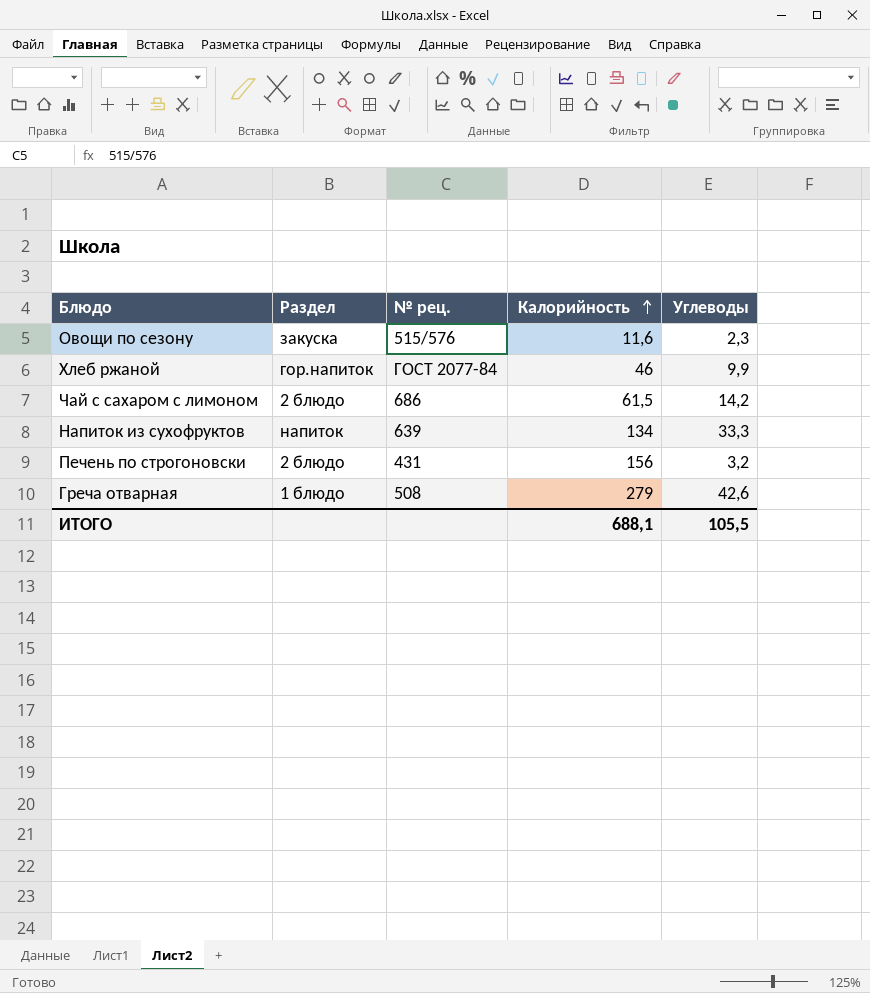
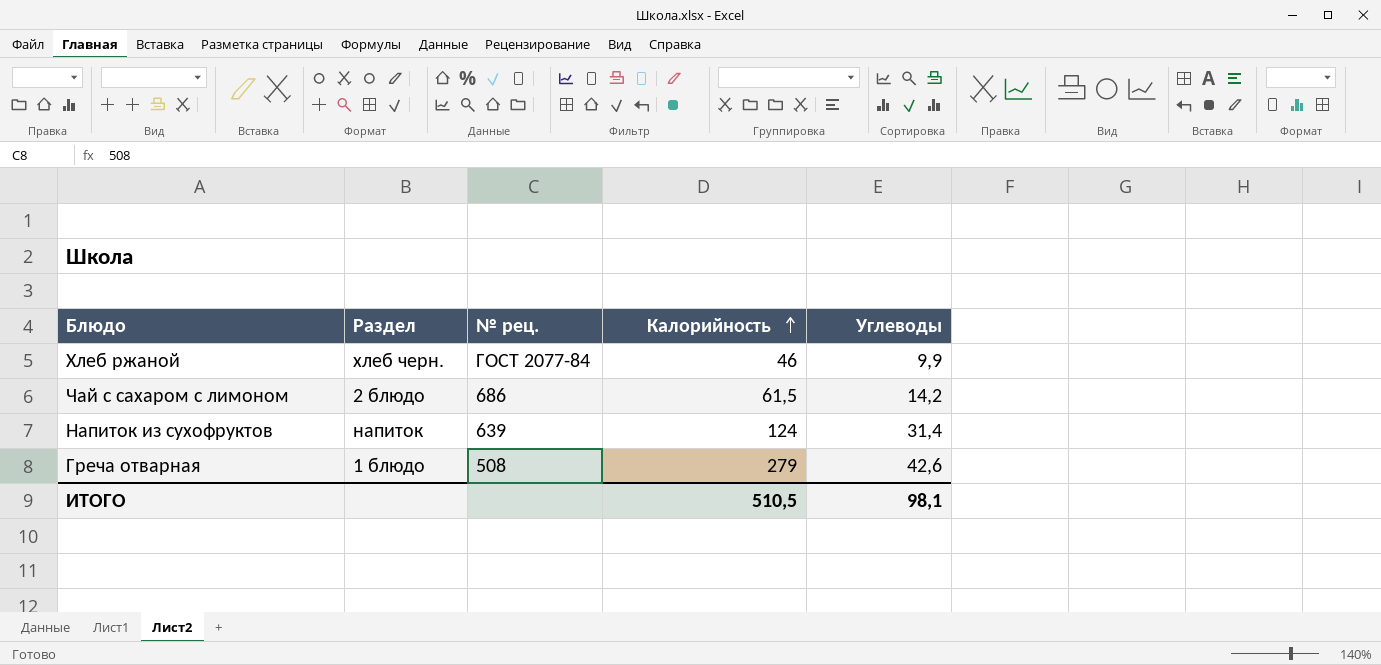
row Овощи по сезону: закуска | 515/576 | 11,6 | 2,3 -> none
row Печень по строгоновски: 2 блюдо | 431 | 156 | 3,2 -> none
Хлеб ржаной | Раздел: гор.напиток -> хлеб черн.
Напиток из сухофруктов | Калорийность: 134 -> 124
Напиток из сухофруктов | Углеводы: 33,3 -> 31,4
ИТОГО | Калорийность: 688,1 -> 510,5
ИТОГО | Углеводы: 105,5 -> 98,1

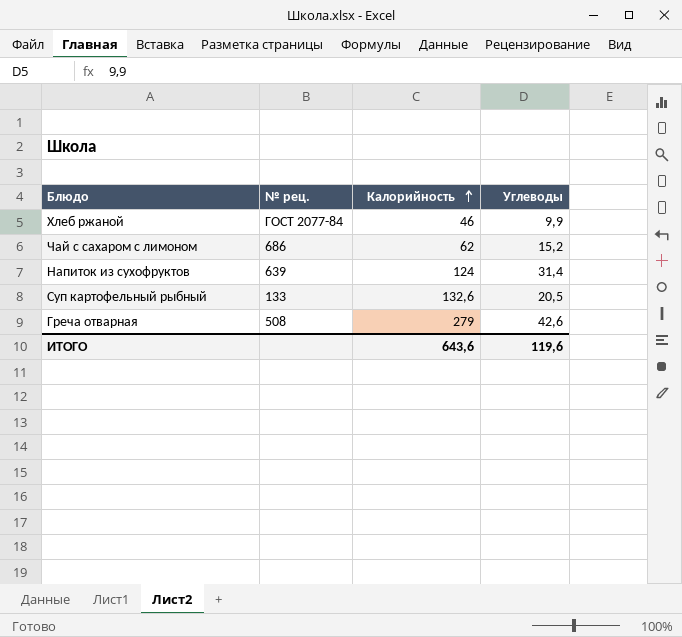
column Раздел | position: 2 -> none
Чай с сахаром с лимоном | Калорийность: 61,5 -> 62
Чай с сахаром с лимоном | Углеводы: 14,2 -> 15,2
row Суп картофельный рыбный: none -> 133 | 132,6 | 20,5
ИТОГО | Калорийность: 510,5 -> 643,6
ИТОГО | Углеводы: 98,1 -> 119,6

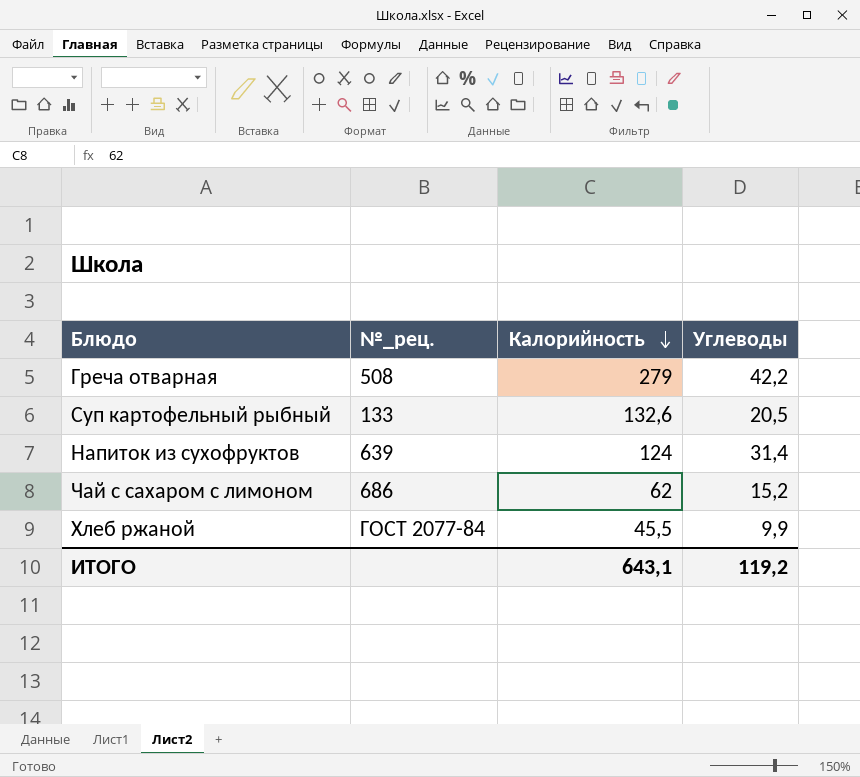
row order: Калорийность ascending -> Калорийность descending
column name: № рец. -> №_рец.
Греча отварная | Углеводы: 42,6 -> 42,2
Хлеб ржаной | Калорийность: 46 -> 45,5
ИТОГО | Калорийность: 643,6 -> 643,1
ИТОГО | Углеводы: 119,6 -> 119,2

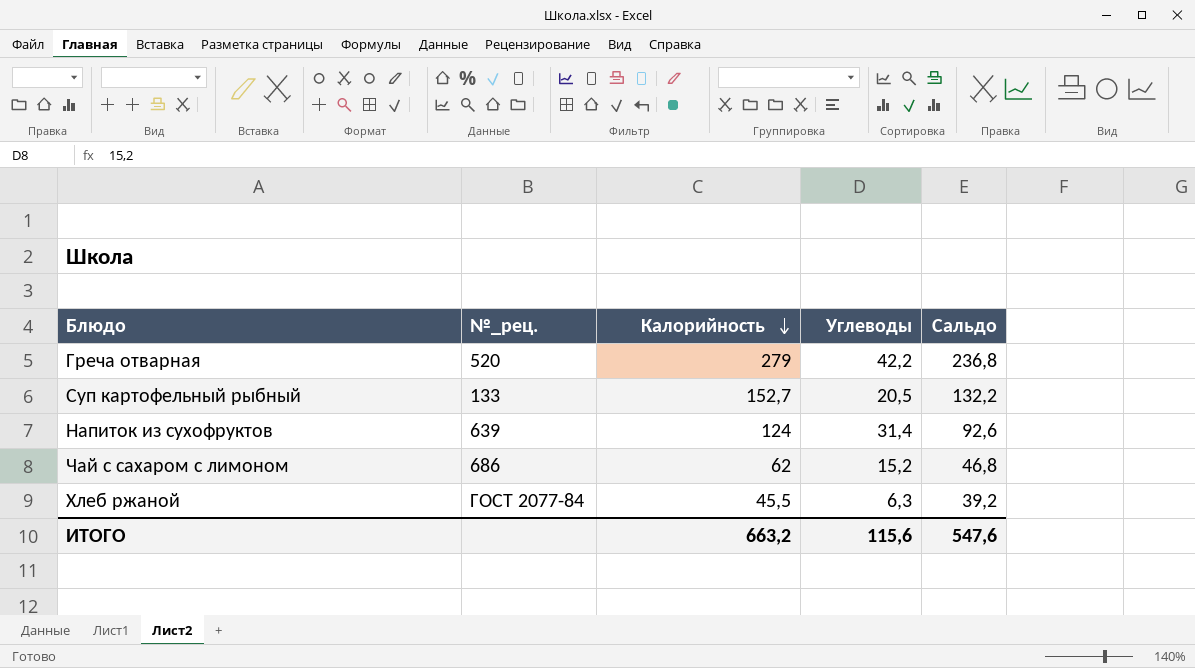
column Сальдо | formula: none -> [Калорийность] - [Углеводы]
Греча отварная | №_рец.: 508 -> 520
Суп картофельный рыбный | Калорийность: 132,6 -> 152,7
Хлеб ржаной | Углеводы: 9,9 -> 6,3
ИТОГО | Калорийность: 643,1 -> 663,2
ИТОГО | Углеводы: 119,2 -> 115,6

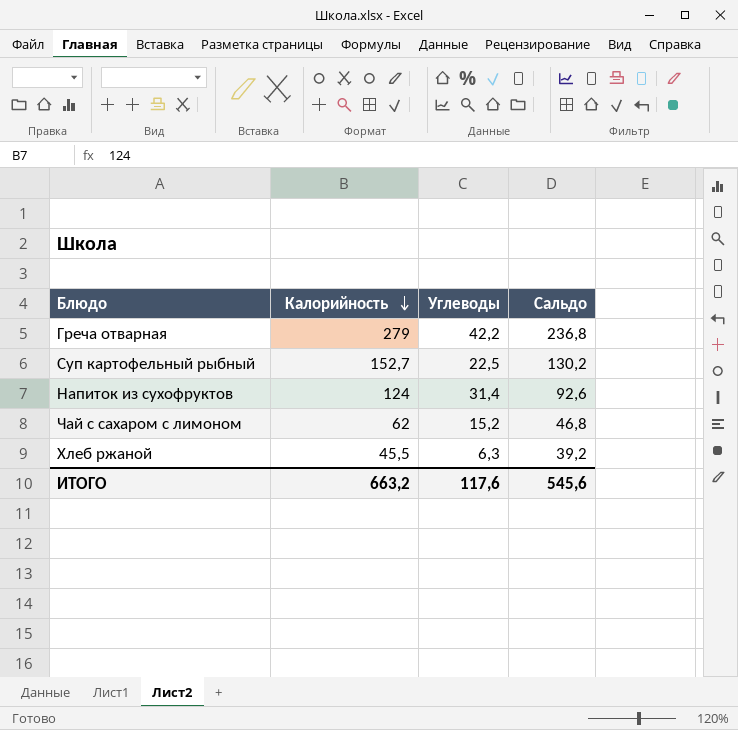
column №_рец. | position: 2 -> none
Суп картофельный рыбный | Углеводы: 20,5 -> 22,5
Суп картофельный рыбный | Сальдо: 132,2 -> 130,2
ИТОГО | Углеводы: 115,6 -> 117,6
ИТОГО | Сальдо: 547,6 -> 545,6

